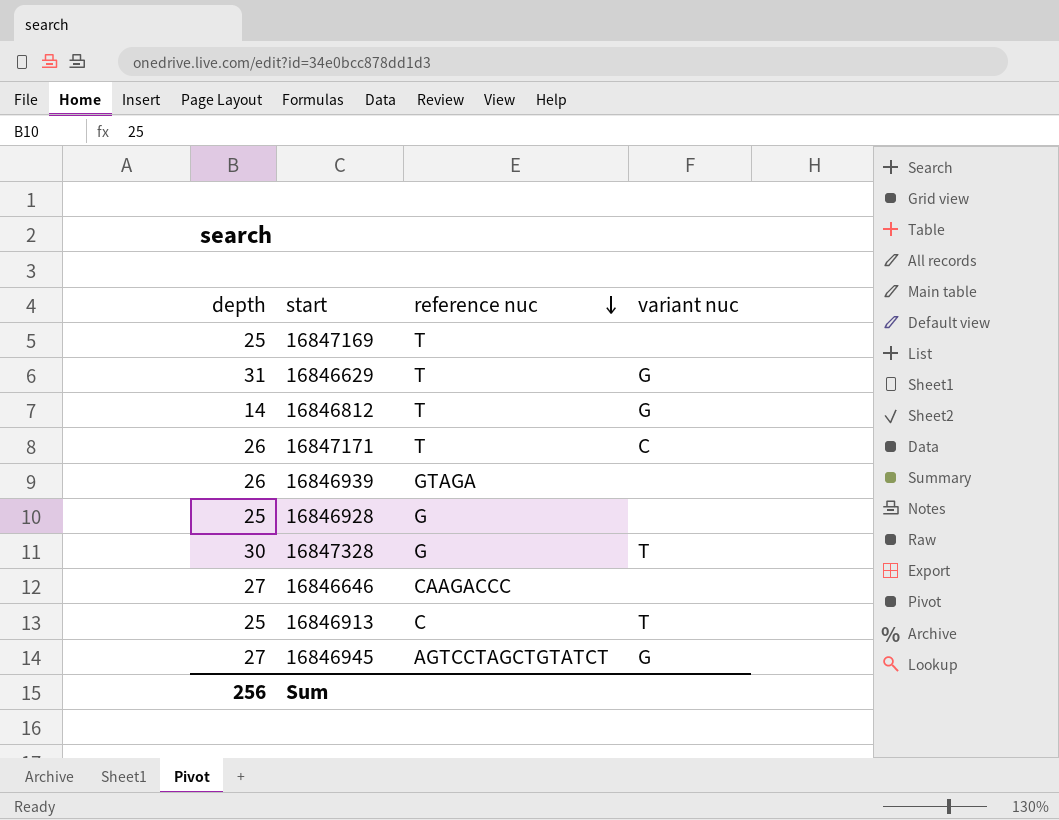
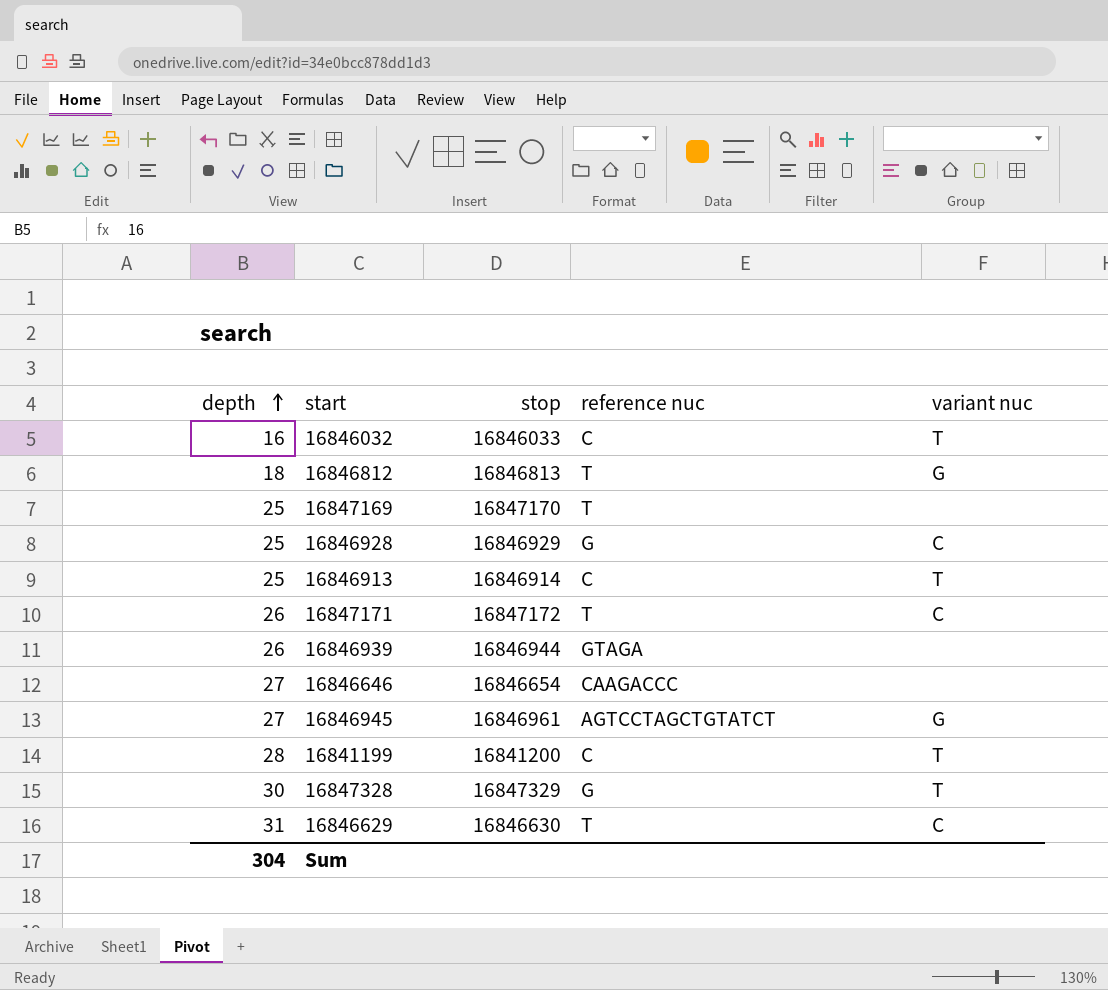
row order: reference nuc descending -> depth ascending
column stop | position: none -> 3
row 16846032: none -> 16 | 16846033 | C | T
16846812 | depth: 14 -> 18
16846928 | variant nuc: none -> C
row 16841199: none -> 28 | 16841200 | C | T
16846629 | variant nuc: G -> C
Sum | depth: 256 -> 304

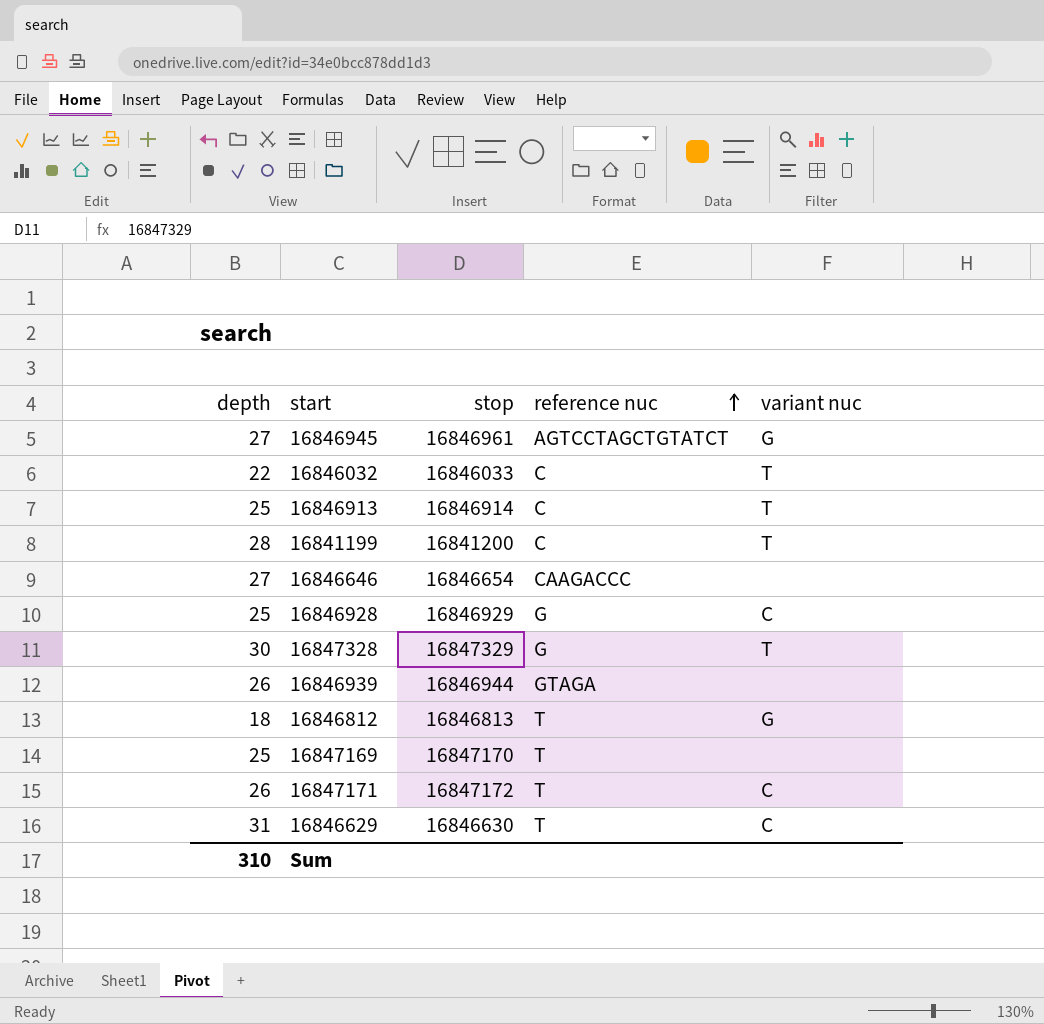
row order: depth ascending -> reference nuc ascending
16846032 | depth: 16 -> 22
Sum | depth: 304 -> 310

